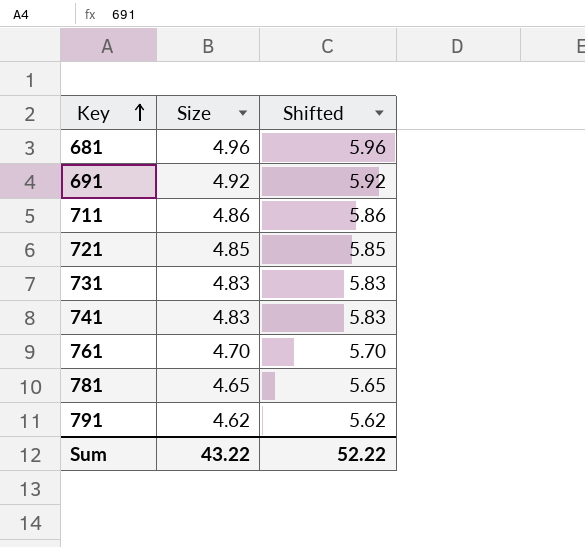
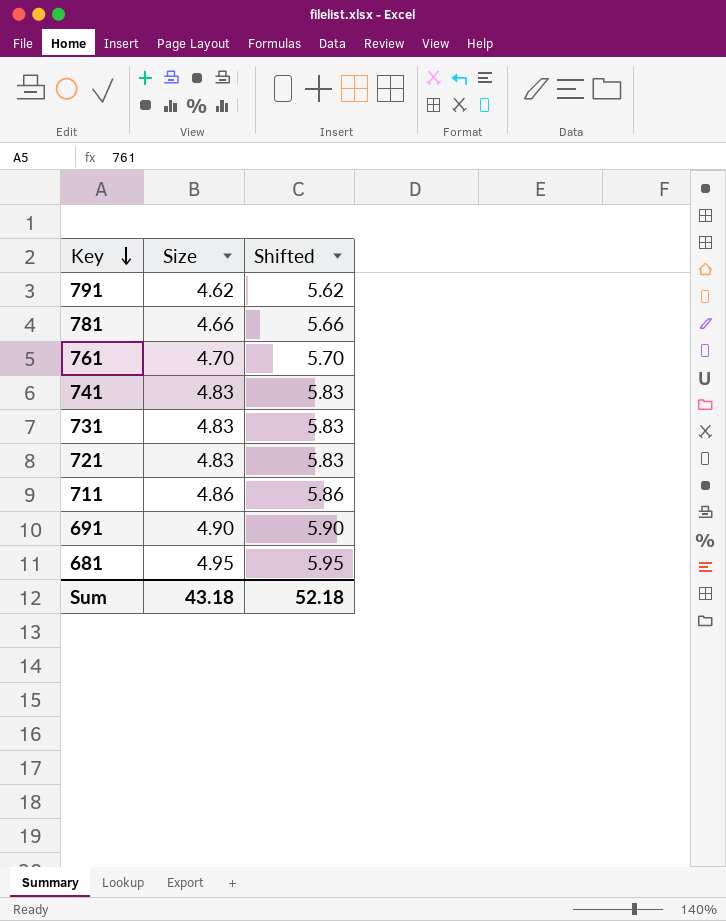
row order: Key ascending -> Key descending
781 | Size: 4.65 -> 4.66
781 | Shifted: 5.65 -> 5.66
721 | Size: 4.85 -> 4.83
721 | Shifted: 5.85 -> 5.83
691 | Size: 4.92 -> 4.90
691 | Shifted: 5.92 -> 5.90
681 | Size: 4.96 -> 4.95
681 | Shifted: 5.96 -> 5.95
Sum | Size: 43.22 -> 43.18
Sum | Shifted: 52.22 -> 52.18

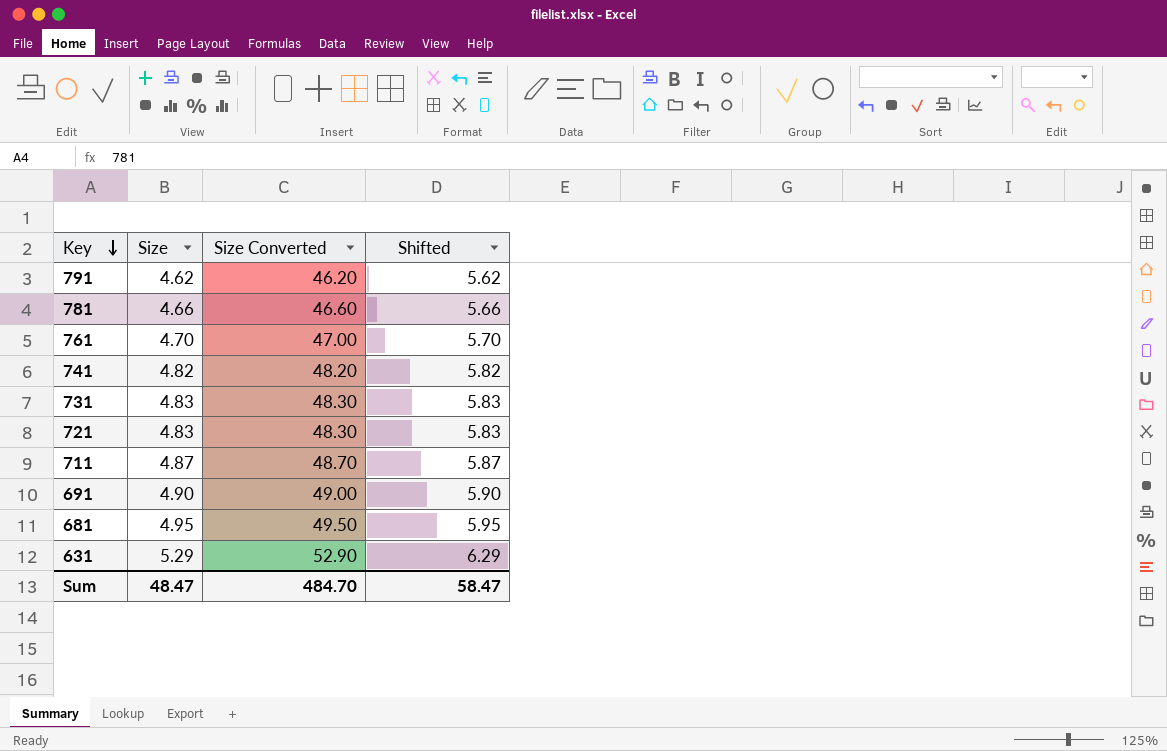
column Size Converted | formula: none -> [Size] * 10
741 | Size: 4.83 -> 4.82
741 | Shifted: 5.83 -> 5.82
711 | Size: 4.86 -> 4.87
711 | Shifted: 5.86 -> 5.87
row 631: none -> 5.29 | 52.90 | 6.29
Sum | Size: 43.18 -> 48.47
Sum | Shifted: 52.18 -> 58.47

